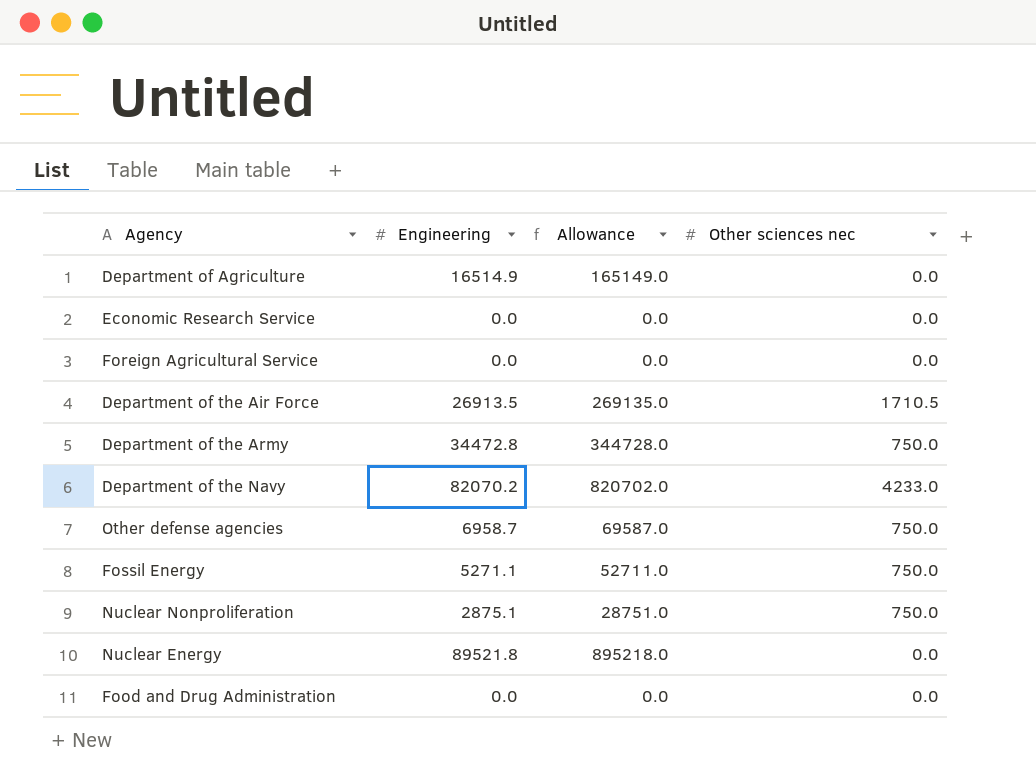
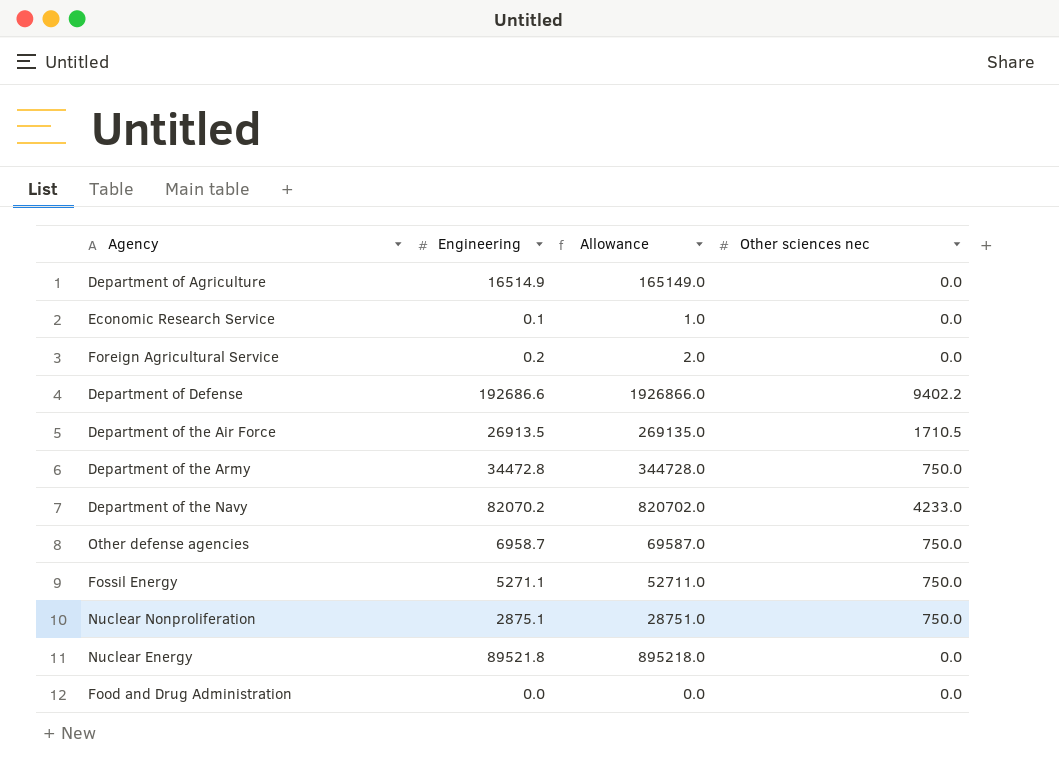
Economic Research Service | Engineering: 0.0 -> 0.1
Economic Research Service | Allowance: 0.0 -> 1.0
Foreign Agricultural Service | Engineering: 0.0 -> 0.2
Foreign Agricultural Service | Allowance: 0.0 -> 2.0
row Department of Defense: none -> 192686.6 | 1926866.0 | 9402.2

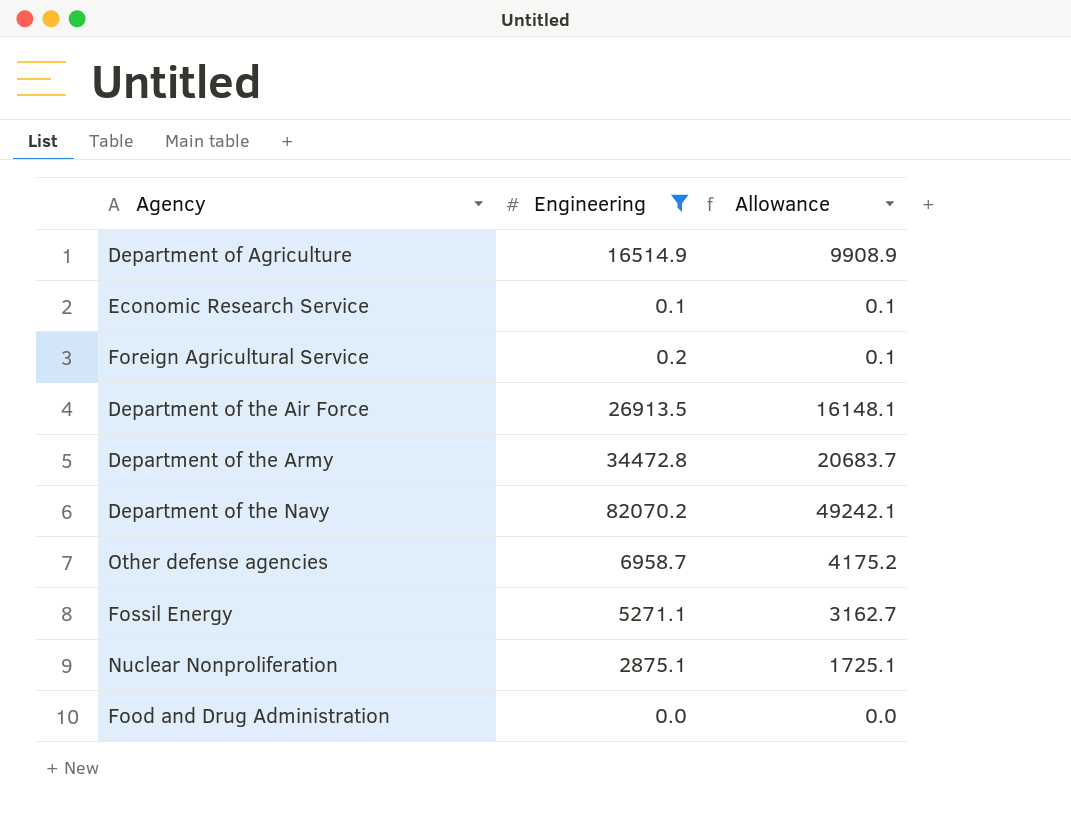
filter: none -> Engineering <= 82070.2
column Other sciences nec | position: 4 -> none
column Allowance | formula: [Engineering] * 10 -> [Engineering] * 0.6

